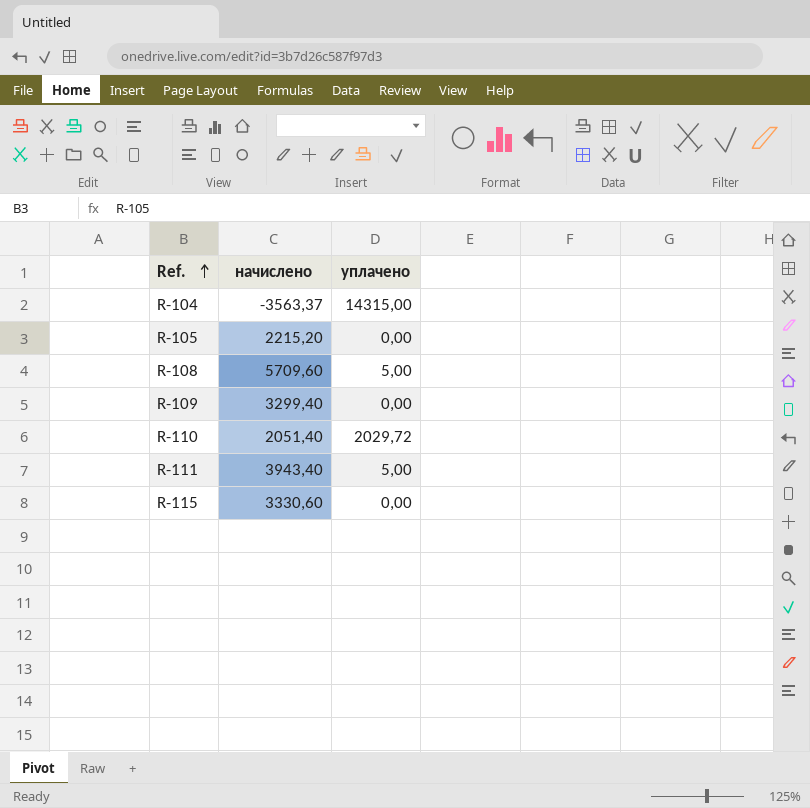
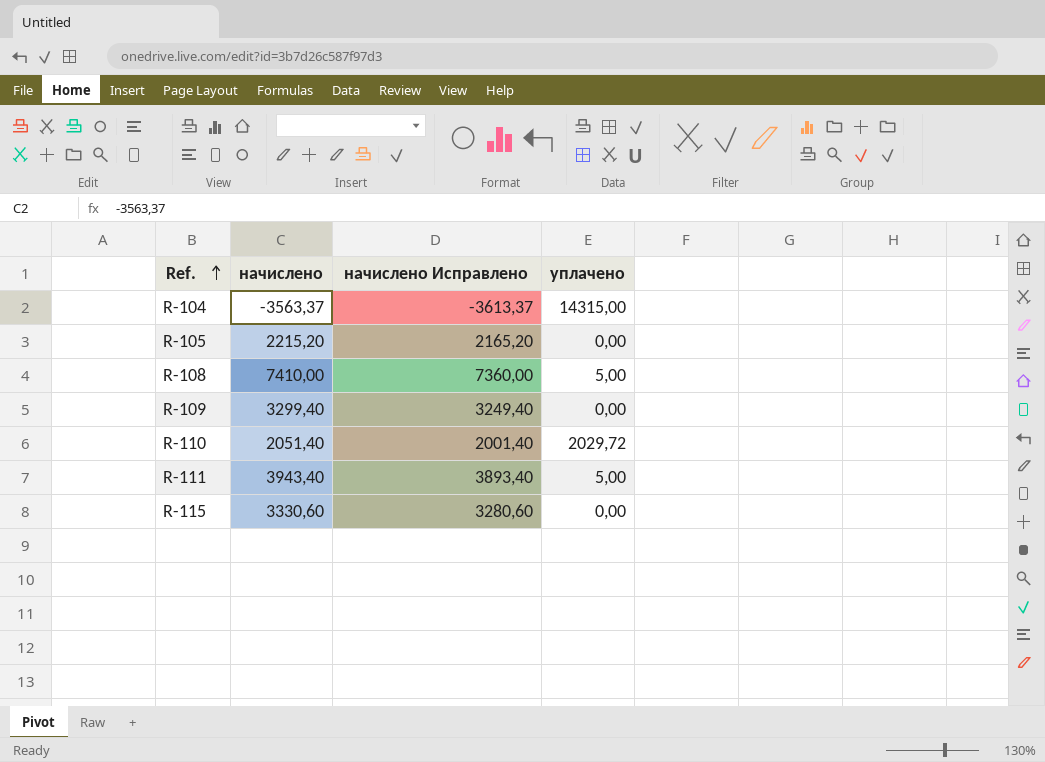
column начислено Исправлено | formula: none -> [начислено] - 50
R-108 | начислено: 5709,60 -> 7410,00

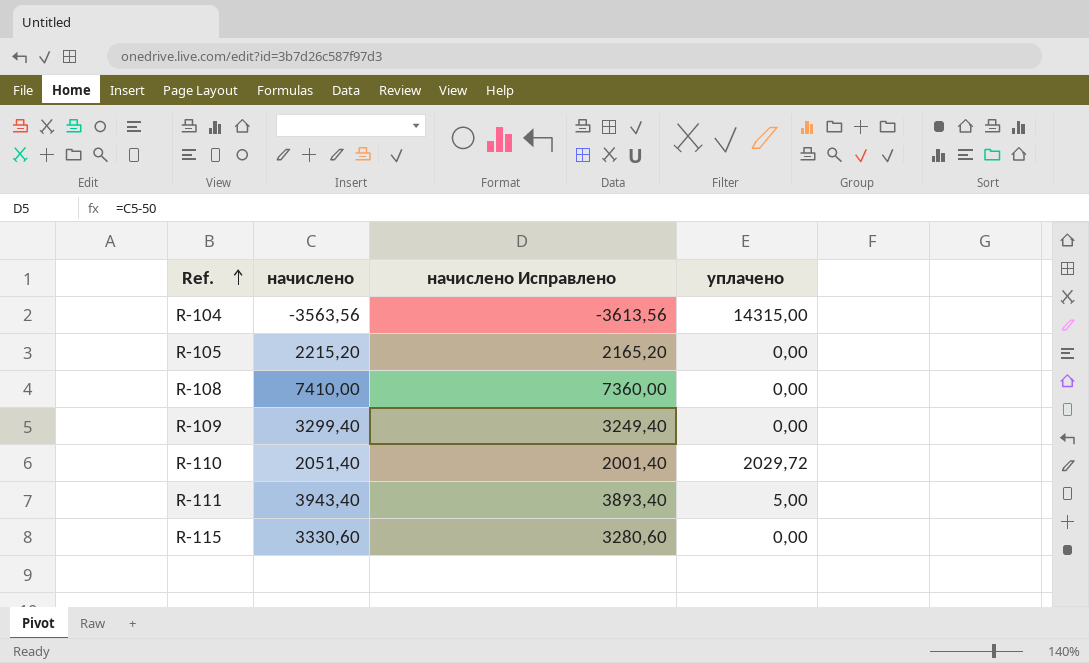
R-104 | начислено: -3563,37 -> -3563,56
R-104 | начислено Исправлено: -3613,37 -> -3613,56
R-108 | уплачено: 5,00 -> 0,00

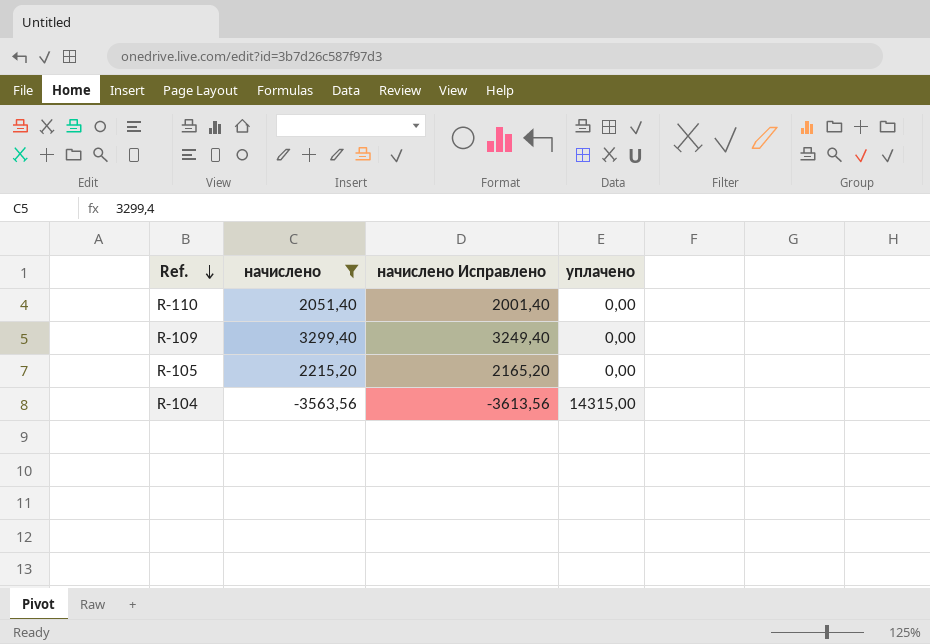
filter: none -> начислено <= 3299,40
row order: Ref. ascending -> Ref. descending
R-110 | уплачено: 2029,72 -> 0,00

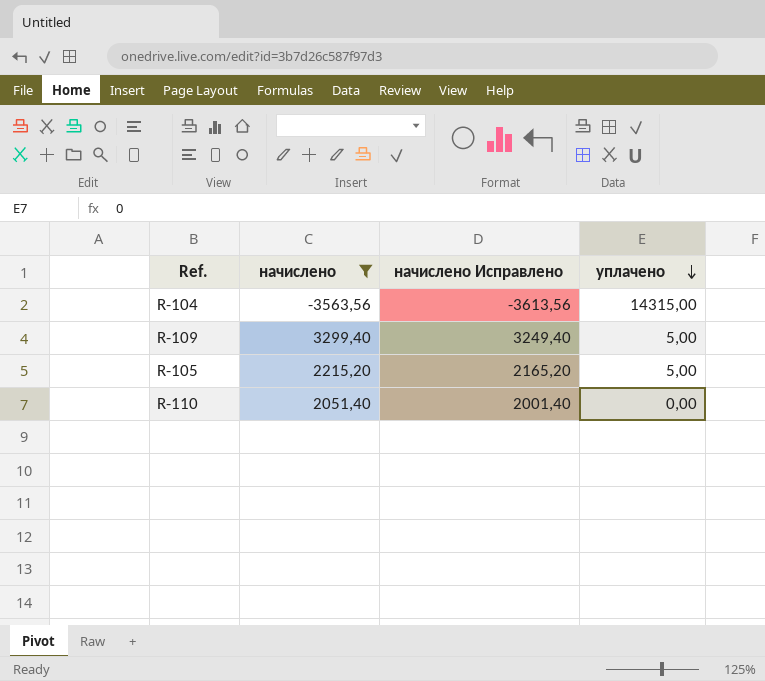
row order: Ref. descending -> уплачено descending
R-109 | уплачено: 0,00 -> 5,00
R-105 | уплачено: 0,00 -> 5,00

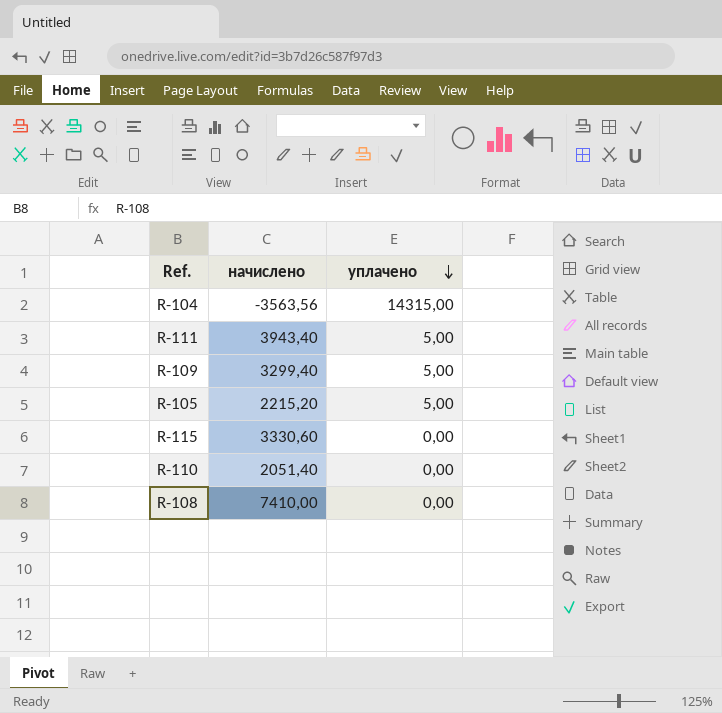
filter: начислено <= 3299,40 -> none
column начислено Исправлено | formula: [начислено] - 50 -> none

